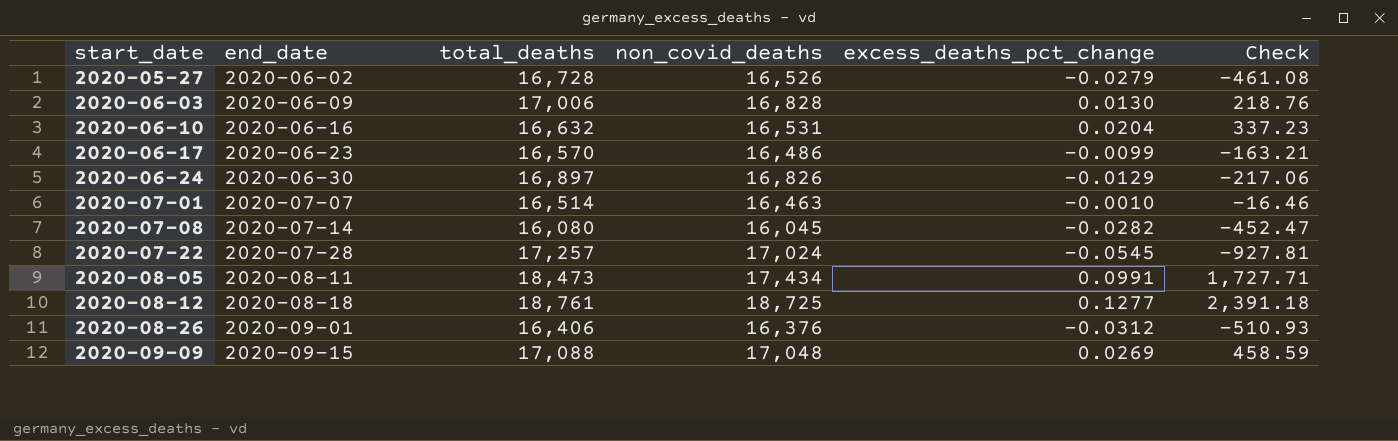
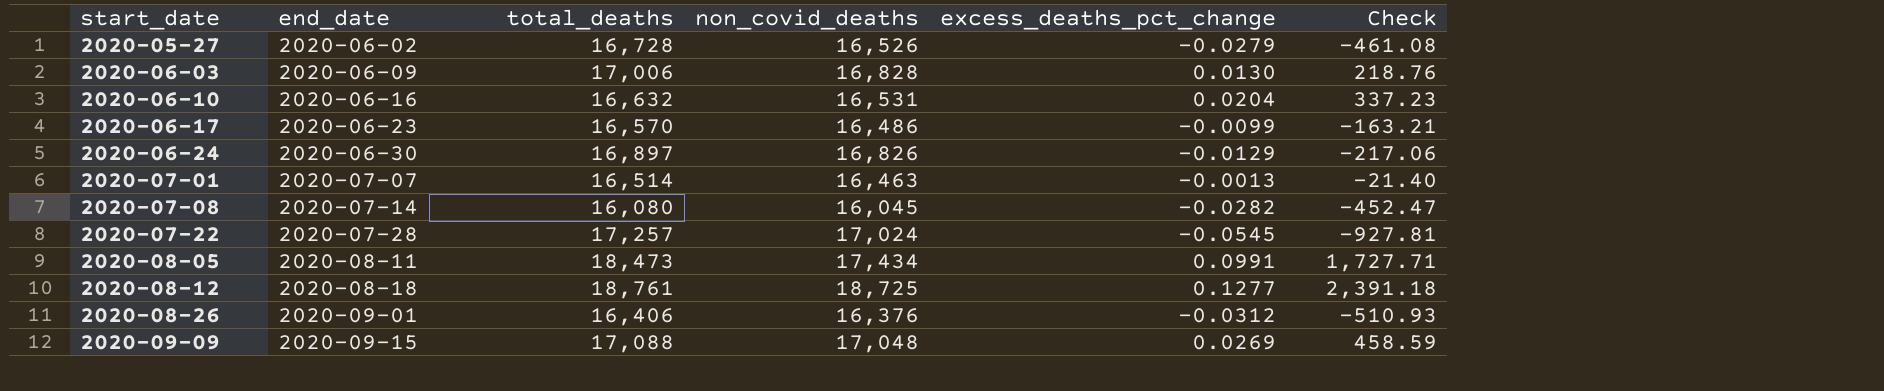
2020-07-01 | excess_deaths_pct_change: -0.0010 -> -0.0013
2020-07-01 | Check: -16.46 -> -21.40

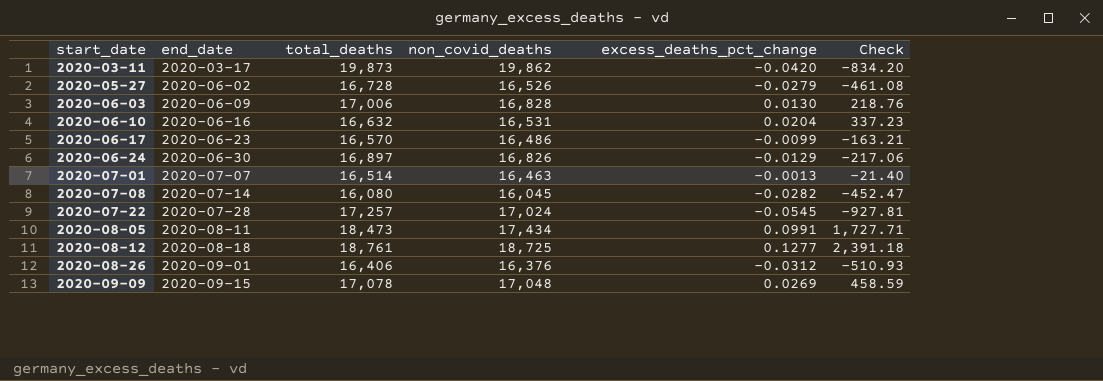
row 2020-03-11: none -> 2020-03-17 | 19,873 | 19,862 | -0.0420 | -834.20
2020-09-09 | total_deaths: 17,088 -> 17,078

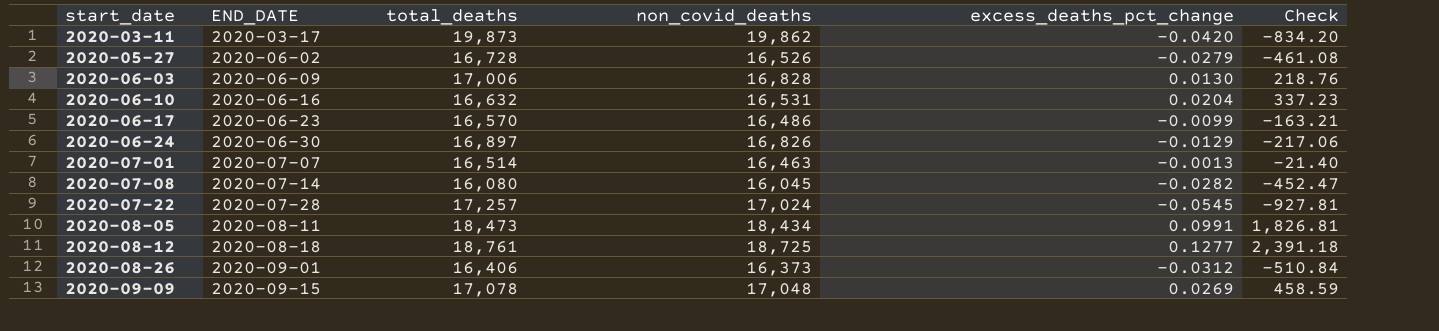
column name: end_date -> END_DATE
2020-08-05 | non_covid_deaths: 17,434 -> 18,434
2020-08-05 | Check: 1,727.71 -> 1,826.81
2020-08-26 | non_covid_deaths: 16,376 -> 16,373
2020-08-26 | Check: -510.93 -> -510.84

